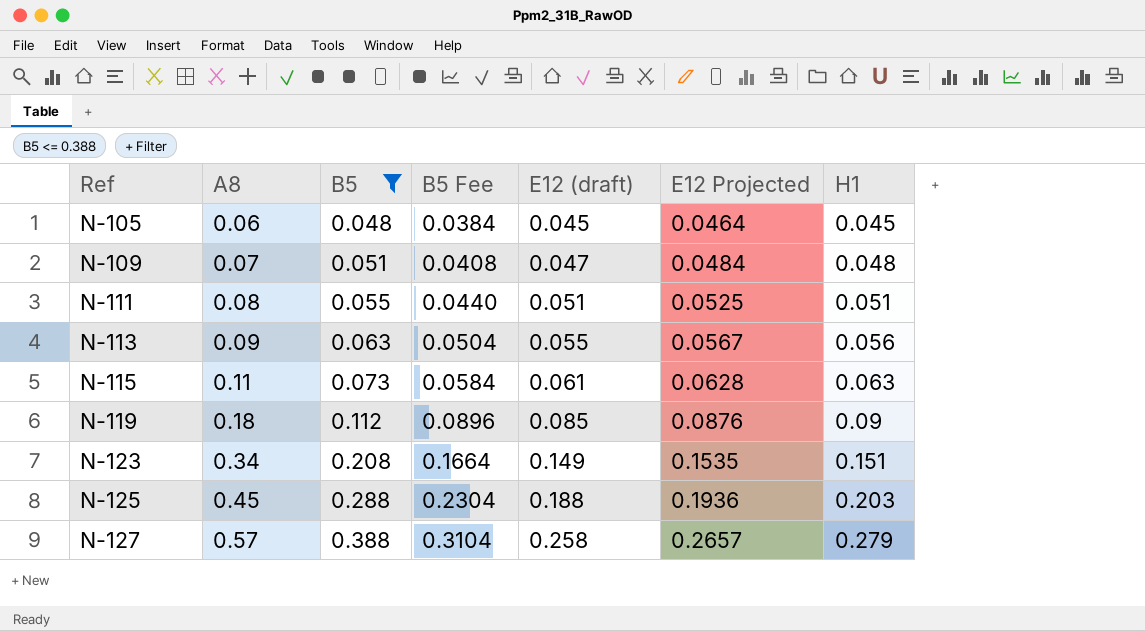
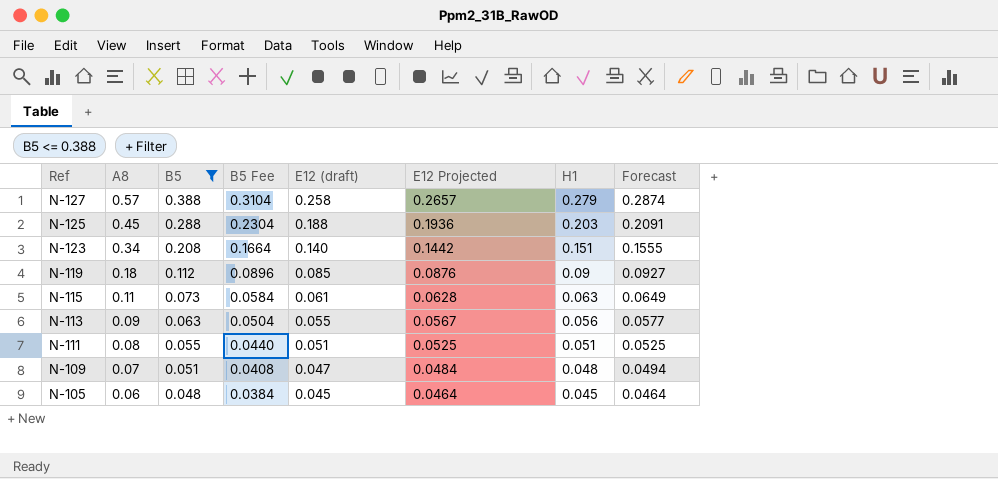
row order: Ref ascending -> Ref descending
column Forecast | formula: none -> [H1] * 1.03
N-123 | E12 (draft): 0.149 -> 0.140
N-123 | E12 Projected: 0.1535 -> 0.1442

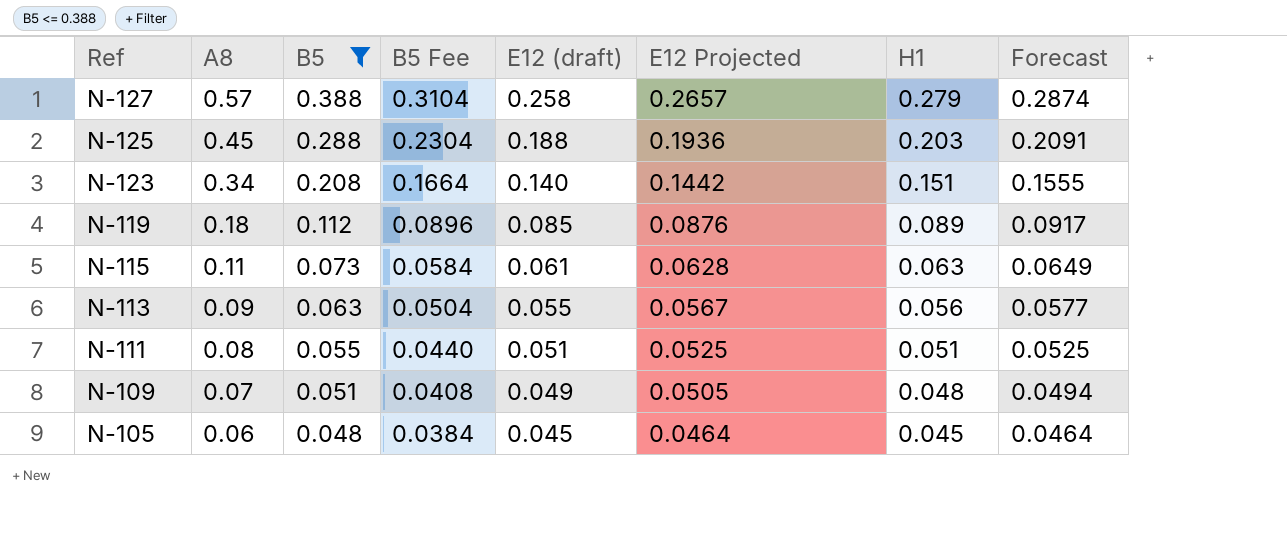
N-119 | H1: 0.09 -> 0.089
N-119 | Forecast: 0.0927 -> 0.0917
N-109 | E12 (draft): 0.047 -> 0.049
N-109 | E12 Projected: 0.0484 -> 0.0505

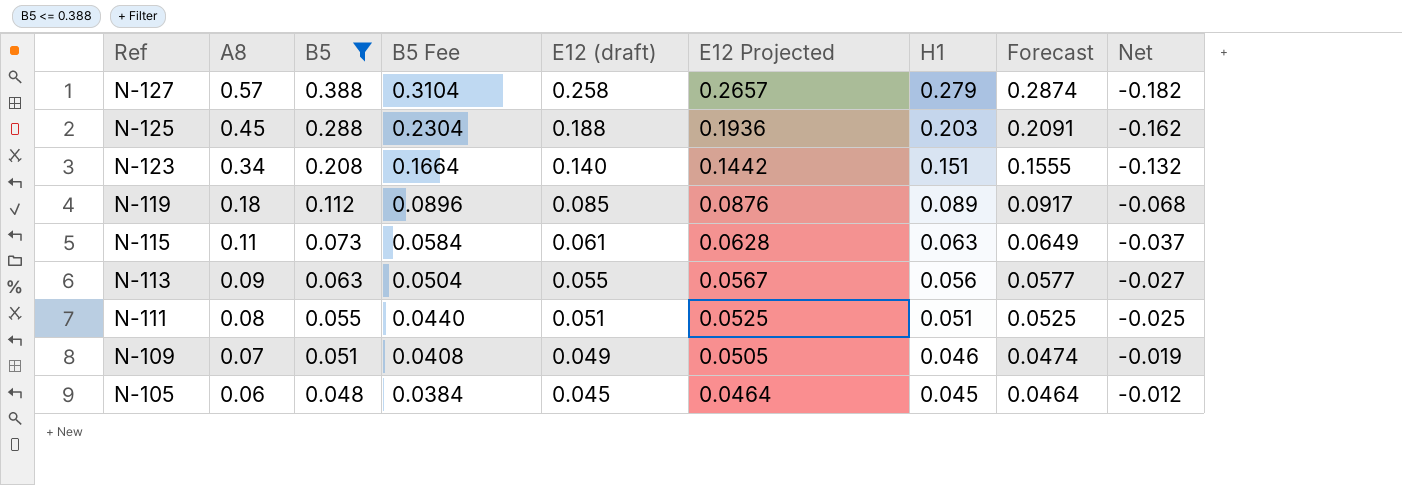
column Net | formula: none -> [B5] - [A8]
N-109 | H1: 0.048 -> 0.046
N-109 | Forecast: 0.0494 -> 0.0474

